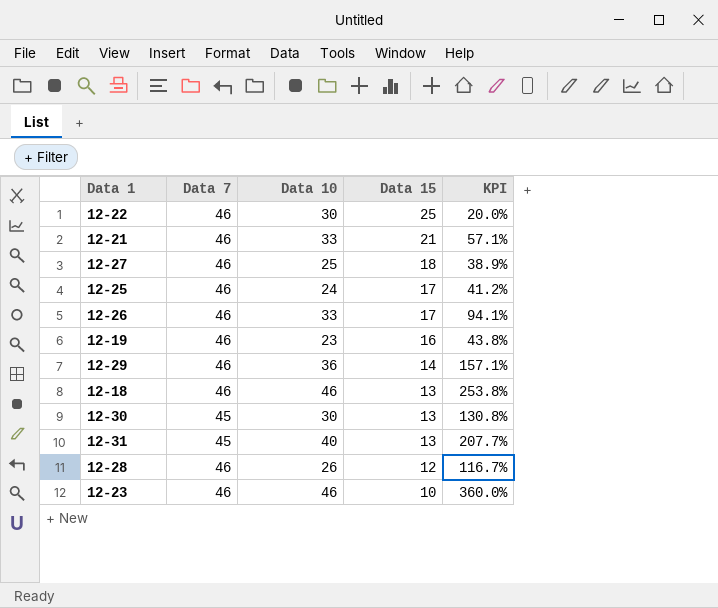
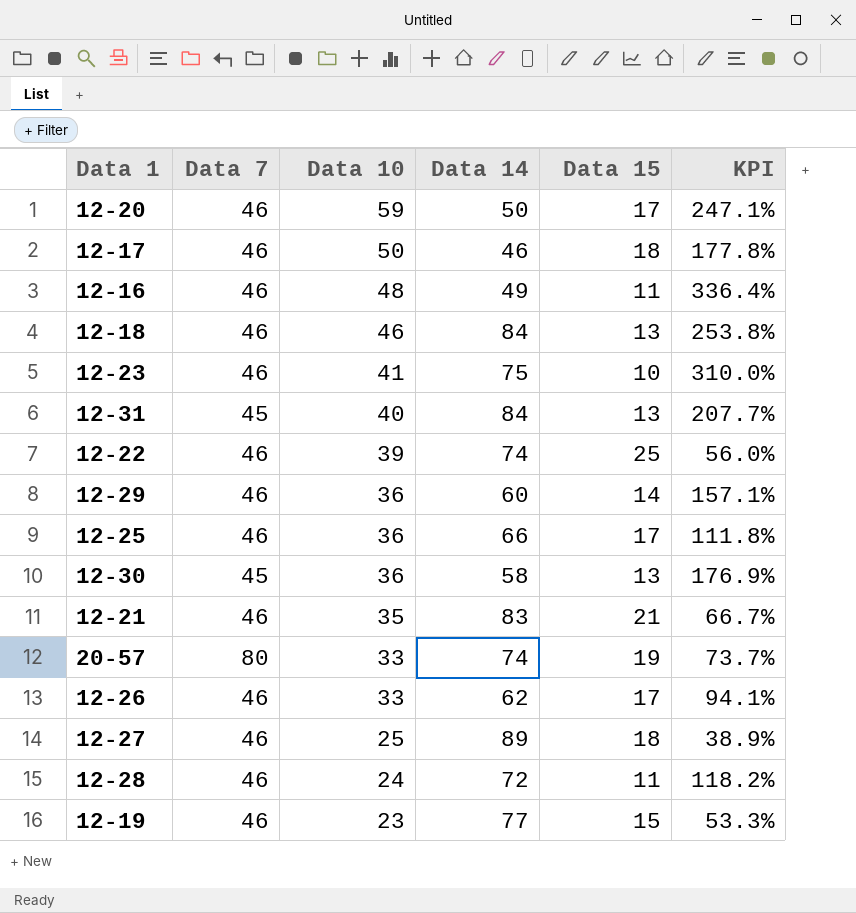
row order: Data 15 descending -> Data 10 descending
column Data 14 | position: none -> 4
row 12-20: none -> 46 | 59 | 50 | 17 | 247.1%
row 12-17: none -> 46 | 50 | 46 | 18 | 177.8%
row 12-16: none -> 46 | 48 | 49 | 11 | 336.4%
12-23 | Data 10: 46 -> 41
12-23 | KPI: 360.0% -> 310.0%
12-22 | Data 10: 30 -> 39
12-22 | KPI: 20.0% -> 56.0%
12-25 | Data 10: 24 -> 36
12-25 | KPI: 41.2% -> 111.8%
12-30 | Data 10: 30 -> 36
12-30 | KPI: 130.8% -> 176.9%
12-21 | Data 10: 33 -> 35
12-21 | KPI: 57.1% -> 66.7%
row 20-57: none -> 80 | 33 | 74 | 19 | 73.7%
12-28 | Data 10: 26 -> 24
12-28 | Data 15: 12 -> 11
12-28 | KPI: 116.7% -> 118.2%
12-19 | Data 15: 16 -> 15
12-19 | KPI: 43.8% -> 53.3%

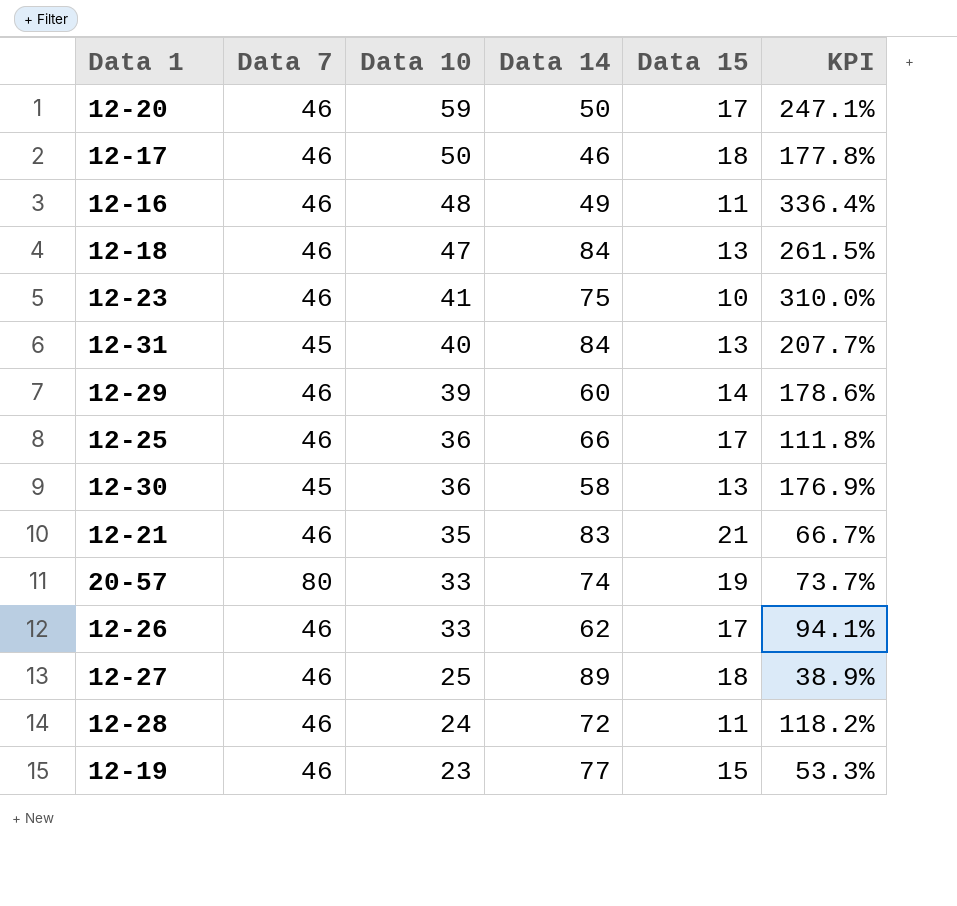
row 12-22: 46 | 39 | 74 | 25 | 56.0% -> none
12-18 | Data 10: 46 -> 47
12-18 | KPI: 253.8% -> 261.5%
12-29 | Data 10: 36 -> 39
12-29 | KPI: 157.1% -> 178.6%

